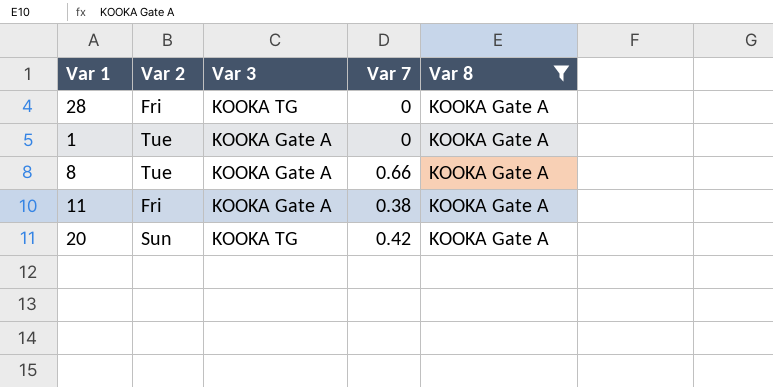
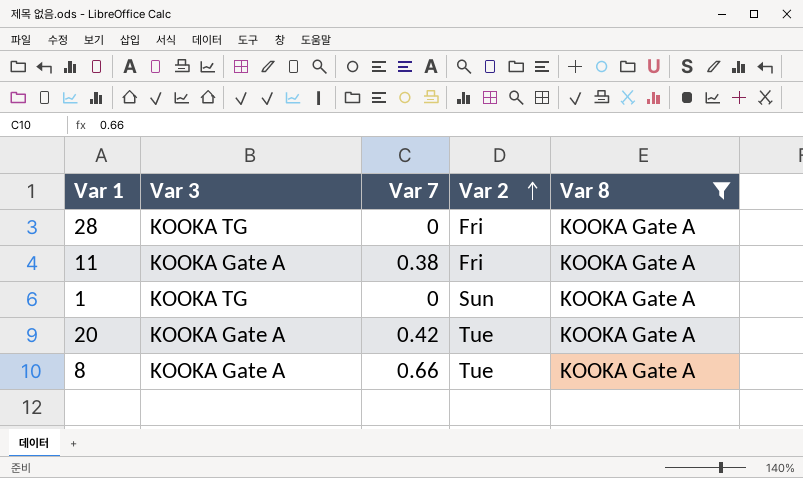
row order: none -> Var 2 ascending
column Var 2 | position: 2 -> 4
1 | Var 3: KOOKA Gate A -> KOOKA TG
1 | Var 2: Tue -> Sun
20 | Var 3: KOOKA TG -> KOOKA Gate A
20 | Var 2: Sun -> Tue

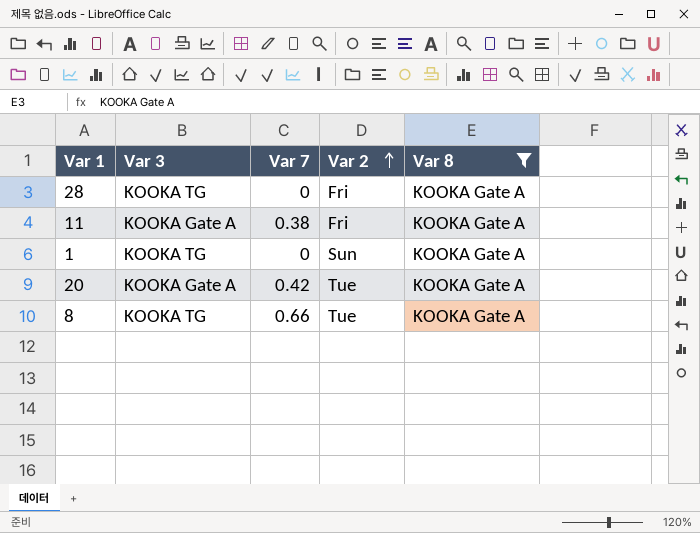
8 | Var 3: KOOKA Gate A -> KOOKA TG

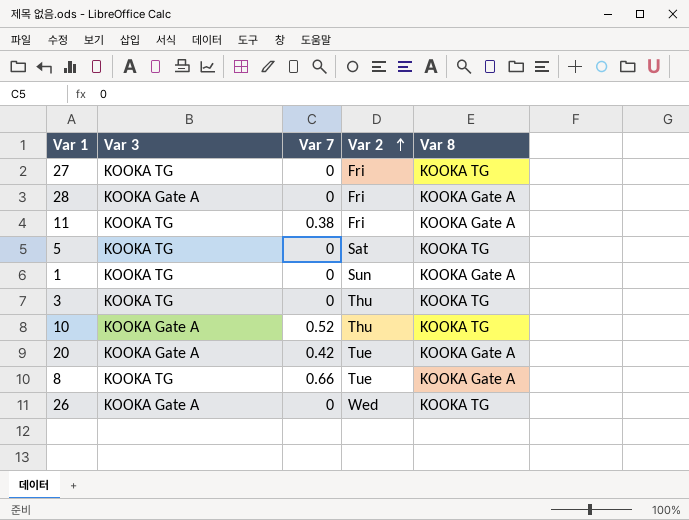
filter: Var 8 = KOOKA Gate A -> none
28 | Var 3: KOOKA TG -> KOOKA Gate A
11 | Var 3: KOOKA Gate A -> KOOKA TG

